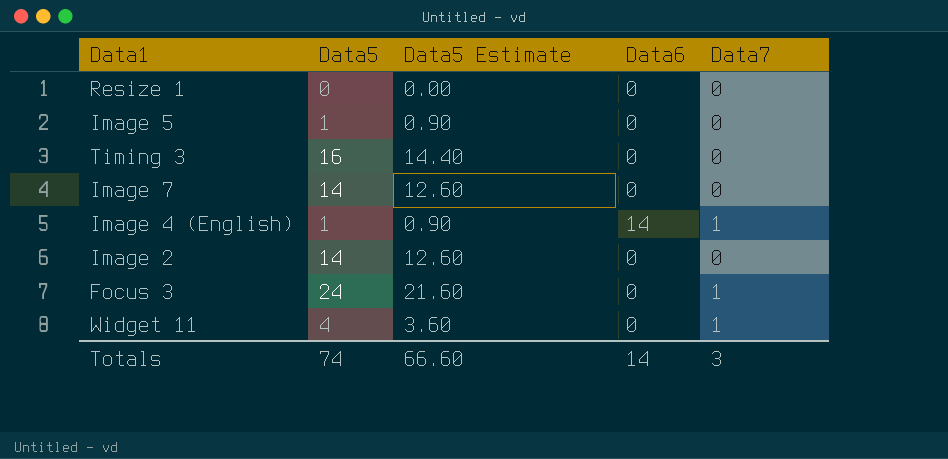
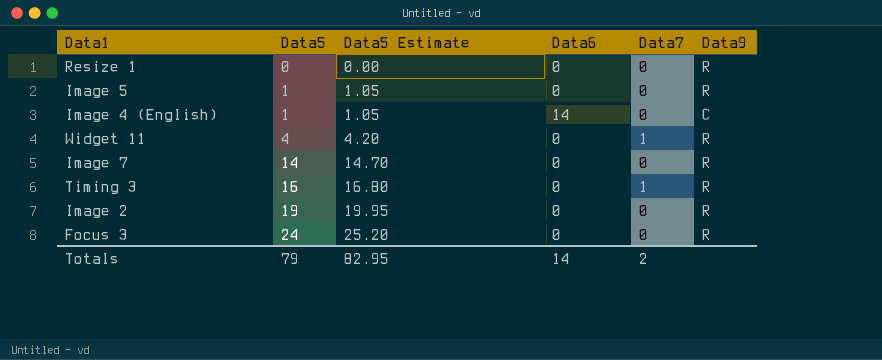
row order: none -> Data5 ascending
column Data5 Estimate | formula: [Data5] * 0.9 -> [Data5] * 1.05
column Data9 | position: none -> 6
Image 4 (English) | Data7: 1 -> 0
Timing 3 | Data7: 0 -> 1
Image 2 | Data5: 14 -> 19
Focus 3 | Data7: 1 -> 0
Totals | Data5: 74 -> 79
Totals | Data5 Estimate: 66.60 -> 82.95
Totals | Data7: 3 -> 2

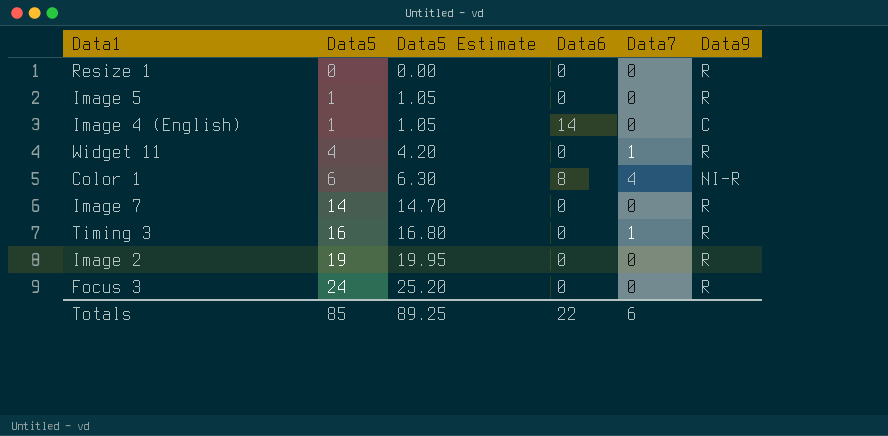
row Color 1: none -> 6 | 6.30 | 8 | 4 | NI-R
Totals | Data5: 79 -> 85
Totals | Data5 Estimate: 82.95 -> 89.25
Totals | Data6: 14 -> 22
Totals | Data7: 2 -> 6

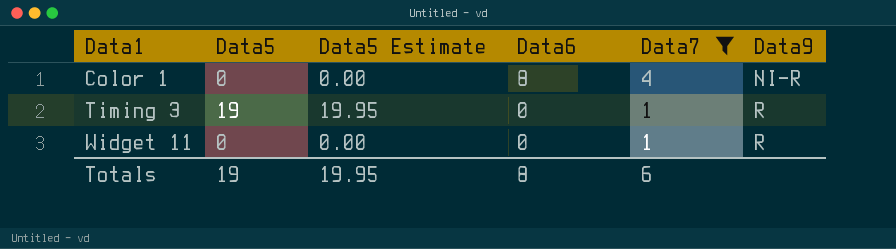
filter: none -> Data7 != 0
row order: Data5 ascending -> Data1 ascending
Color 1 | Data5: 6 -> 0
Color 1 | Data5 Estimate: 6.30 -> 0.00
Timing 3 | Data5: 16 -> 19
Timing 3 | Data5 Estimate: 16.80 -> 19.95
Widget 11 | Data5: 4 -> 0
Widget 11 | Data5 Estimate: 4.20 -> 0.00
Totals | Data5: 85 -> 19
Totals | Data5 Estimate: 89.25 -> 19.95
Totals | Data6: 22 -> 8

